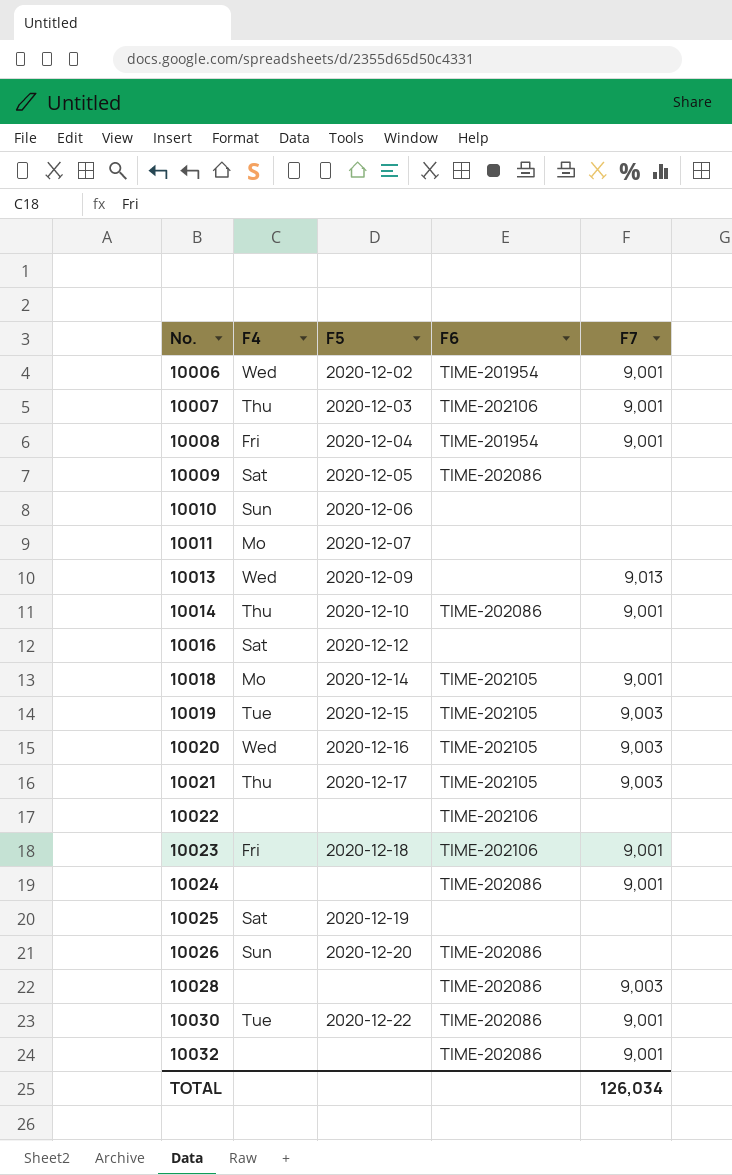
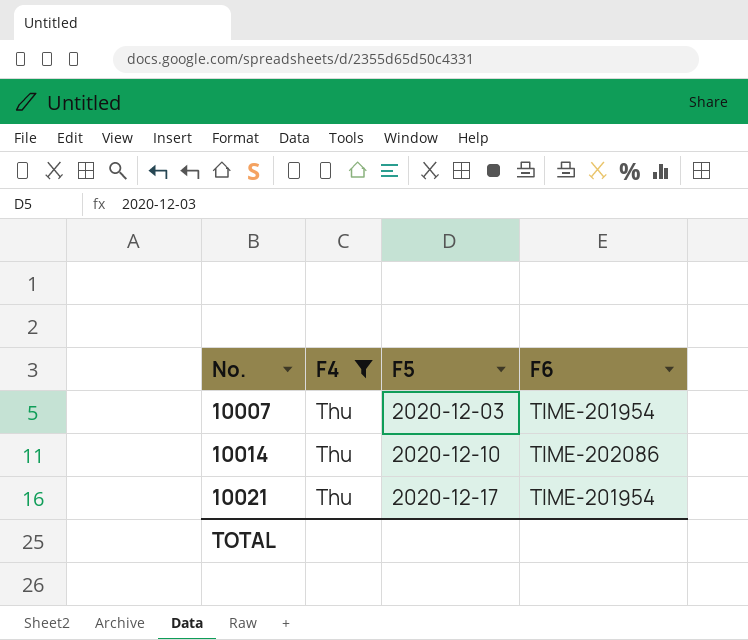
filter: none -> F4 = Thu
column F7 | position: 5 -> none
10007 | F6: TIME-202106 -> TIME-201954
10021 | F6: TIME-202105 -> TIME-201954

